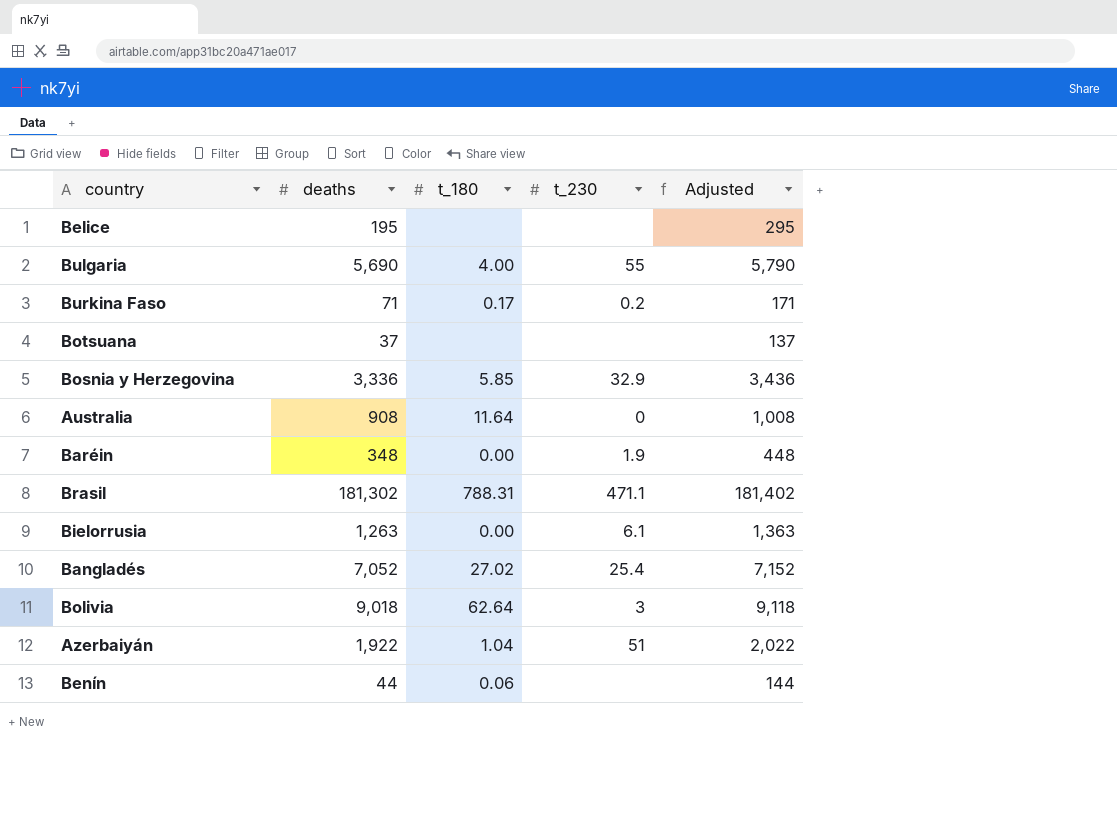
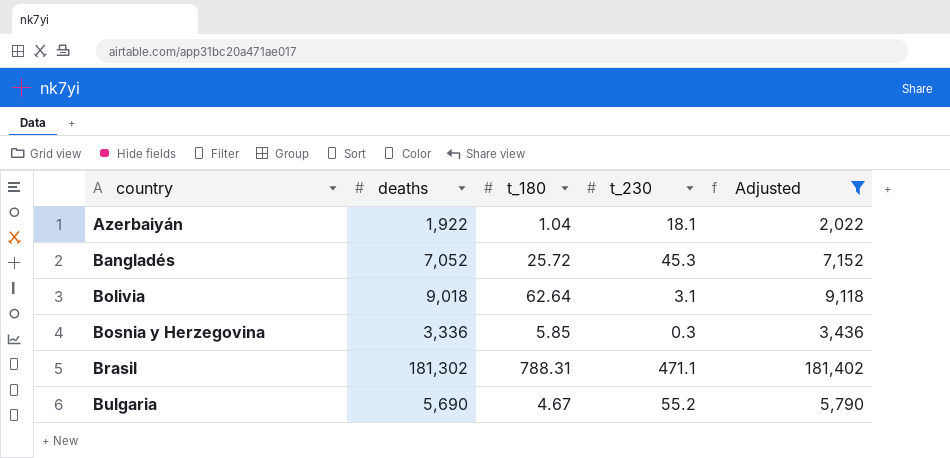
filter: none -> Adjusted >= 2,022
row order: none -> country ascending
Azerbaiyán | t_230: 51 -> 18.1
Bangladés | t_180: 27.02 -> 25.72
Bangladés | t_230: 25.4 -> 45.3
Bolivia | t_230: 3 -> 3.1
Bosnia y Herzegovina | t_230: 32.9 -> 0.3
Bulgaria | t_180: 4.00 -> 4.67
Bulgaria | t_230: 55 -> 55.2

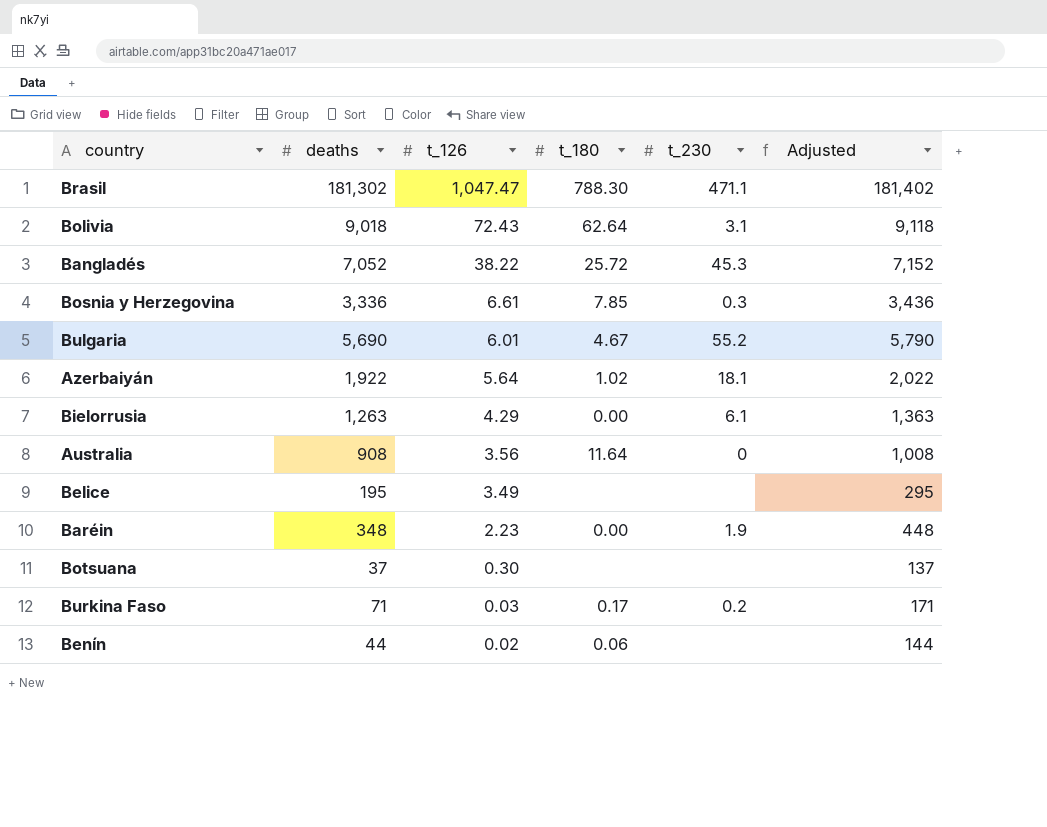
filter: Adjusted >= 2,022 -> none
row order: country ascending -> t_126 descending
column t_126 | position: none -> 3
Brasil | t_180: 788.31 -> 788.30
Bosnia y Herzegovina | t_180: 5.85 -> 7.85
Azerbaiyán | t_180: 1.04 -> 1.02

